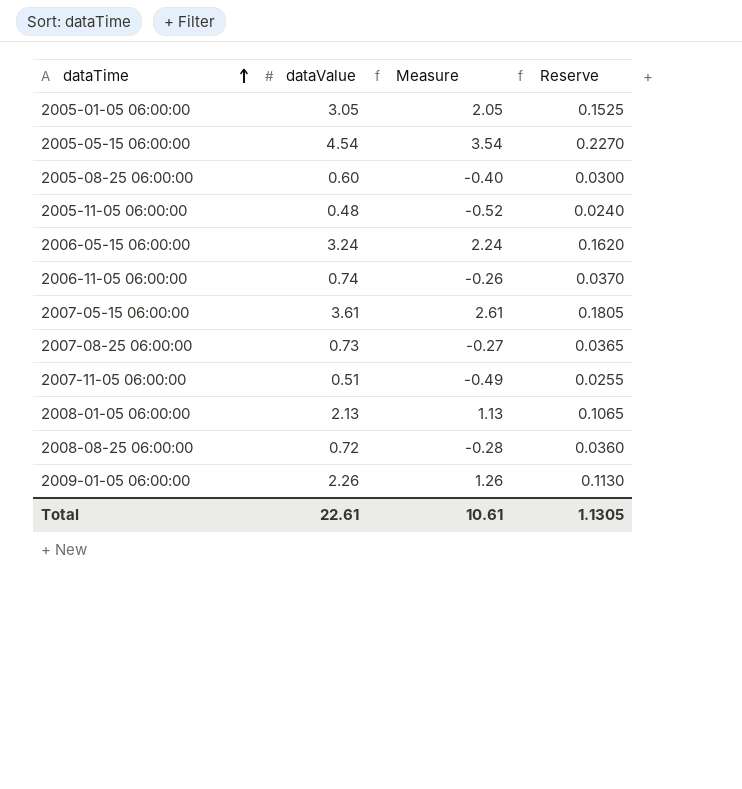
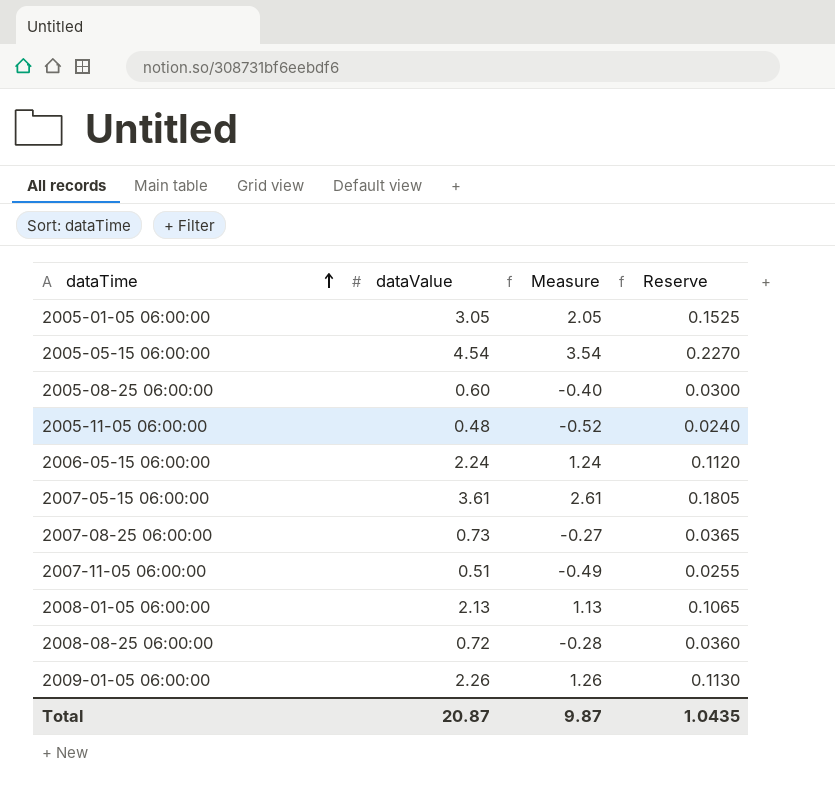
row 2006-11-05 06:00:00: 0.74 | -0.26 | 0.0370 -> none
2006-05-15 06:00:00 | dataValue: 3.24 -> 2.24
2006-05-15 06:00:00 | Measure: 2.24 -> 1.24
2006-05-15 06:00:00 | Reserve: 0.1620 -> 0.1120
Total | dataValue: 22.61 -> 20.87
Total | Measure: 10.61 -> 9.87
Total | Reserve: 1.1305 -> 1.0435

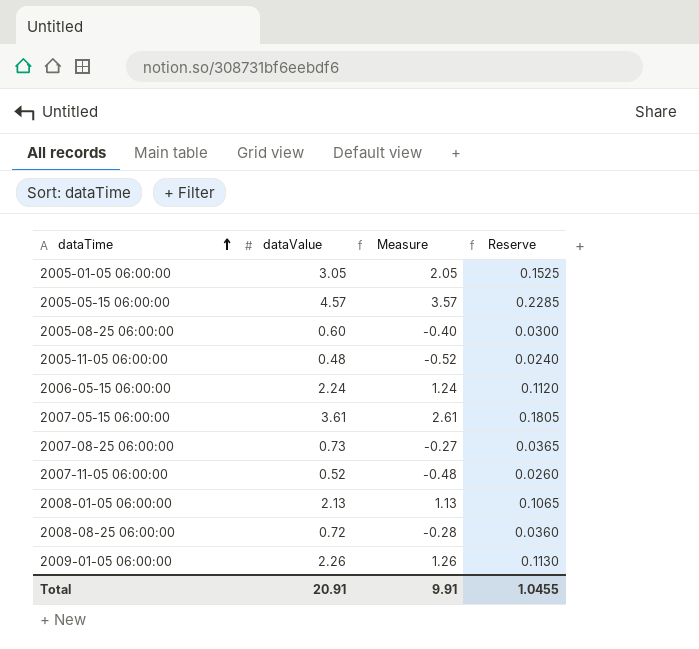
2005-05-15 06:00:00 | dataValue: 4.54 -> 4.57
2005-05-15 06:00:00 | Measure: 3.54 -> 3.57
2005-05-15 06:00:00 | Reserve: 0.2270 -> 0.2285
2007-11-05 06:00:00 | dataValue: 0.51 -> 0.52
2007-11-05 06:00:00 | Measure: -0.49 -> -0.48
2007-11-05 06:00:00 | Reserve: 0.0255 -> 0.0260
Total | dataValue: 20.87 -> 20.91
Total | Measure: 9.87 -> 9.91
Total | Reserve: 1.0435 -> 1.0455

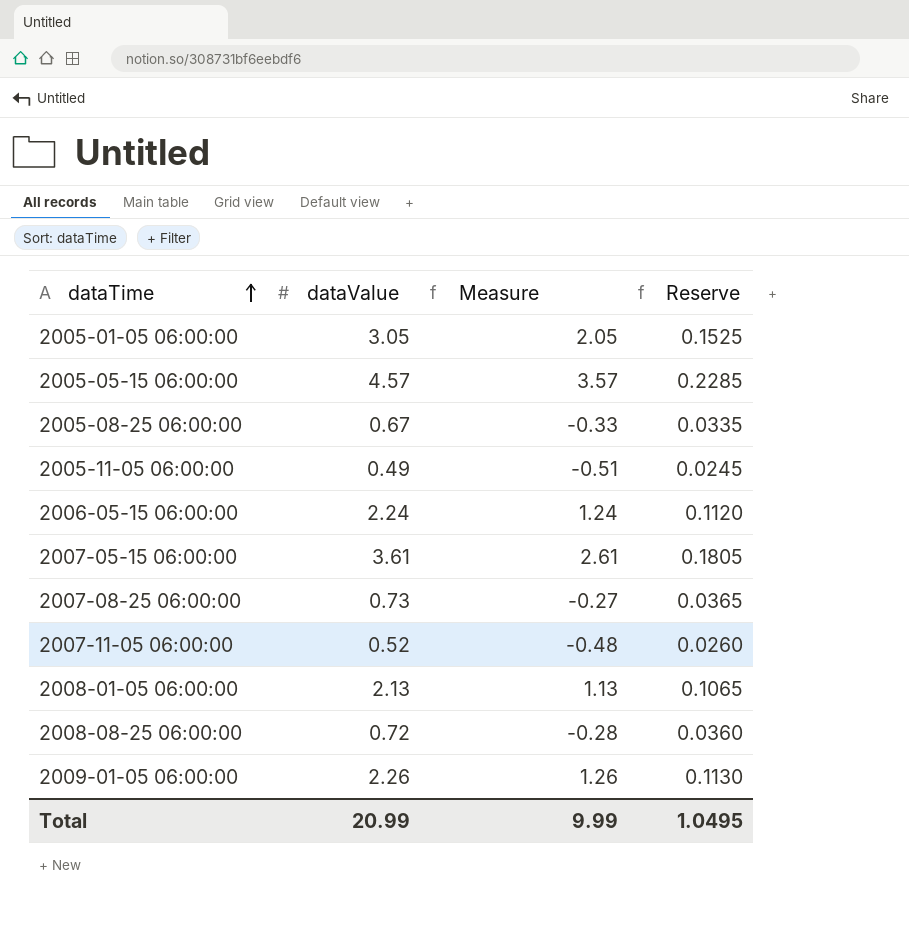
2005-08-25 06:00:00 | dataValue: 0.60 -> 0.67
2005-08-25 06:00:00 | Measure: -0.40 -> -0.33
2005-08-25 06:00:00 | Reserve: 0.0300 -> 0.0335
2005-11-05 06:00:00 | dataValue: 0.48 -> 0.49
2005-11-05 06:00:00 | Measure: -0.52 -> -0.51
2005-11-05 06:00:00 | Reserve: 0.0240 -> 0.0245
Total | dataValue: 20.91 -> 20.99
Total | Measure: 9.91 -> 9.99
Total | Reserve: 1.0455 -> 1.0495

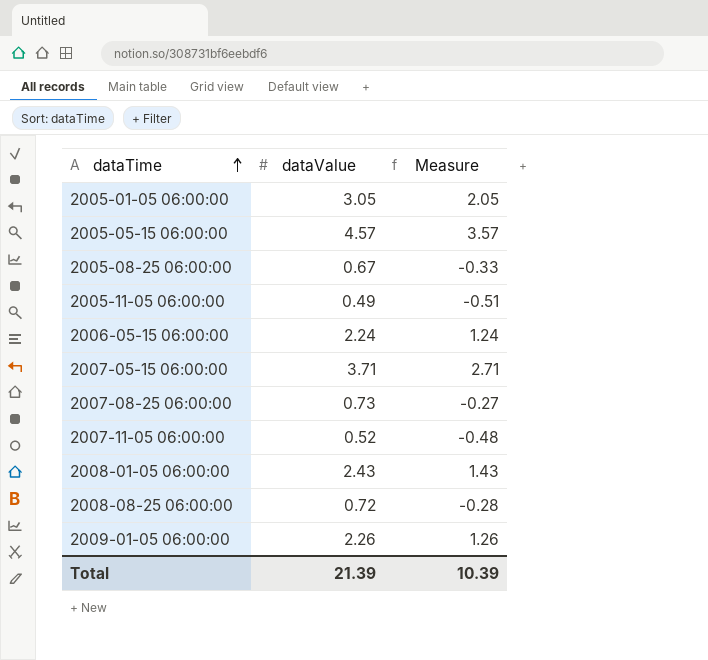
column Reserve | formula: [dataValue] * 0.05 -> none
2007-05-15 06:00:00 | dataValue: 3.61 -> 3.71
2007-05-15 06:00:00 | Measure: 2.61 -> 2.71
2008-01-05 06:00:00 | dataValue: 2.13 -> 2.43
2008-01-05 06:00:00 | Measure: 1.13 -> 1.43
Total | dataValue: 20.99 -> 21.39
Total | Measure: 9.99 -> 10.39

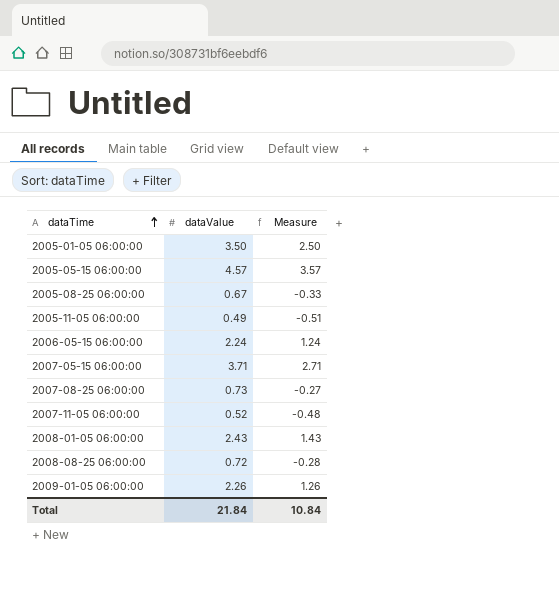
2005-01-05 06:00:00 | dataValue: 3.05 -> 3.50
2005-01-05 06:00:00 | Measure: 2.05 -> 2.50
Total | dataValue: 21.39 -> 21.84
Total | Measure: 10.39 -> 10.84

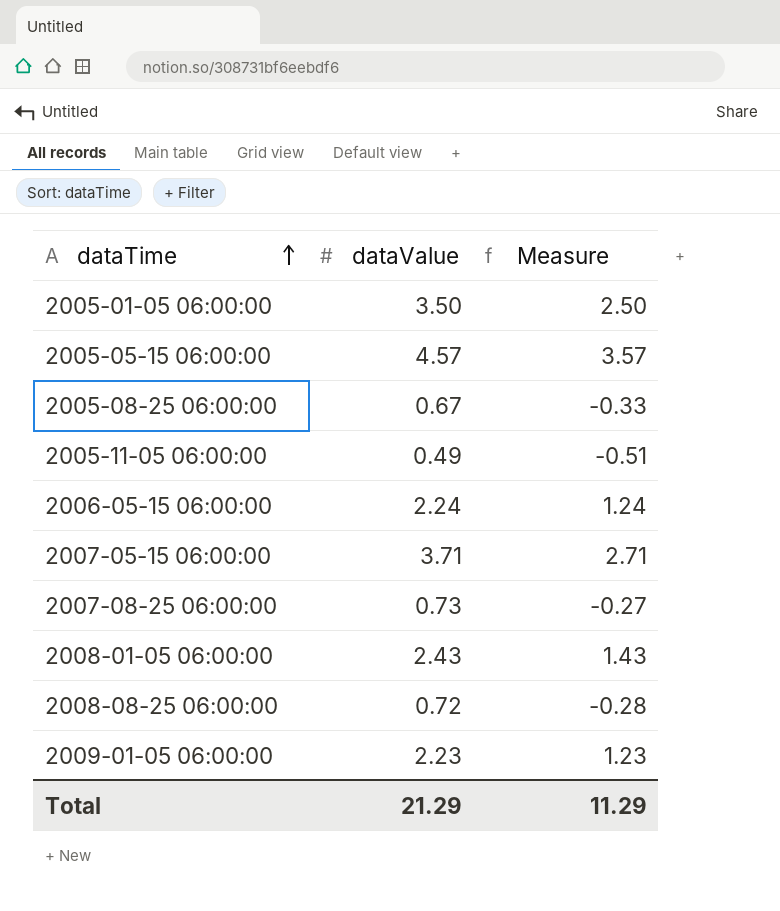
row 2007-11-05 06:00:00: 0.52 | -0.48 -> none
2009-01-05 06:00:00 | dataValue: 2.26 -> 2.23
2009-01-05 06:00:00 | Measure: 1.26 -> 1.23
Total | dataValue: 21.84 -> 21.29
Total | Measure: 10.84 -> 11.29

